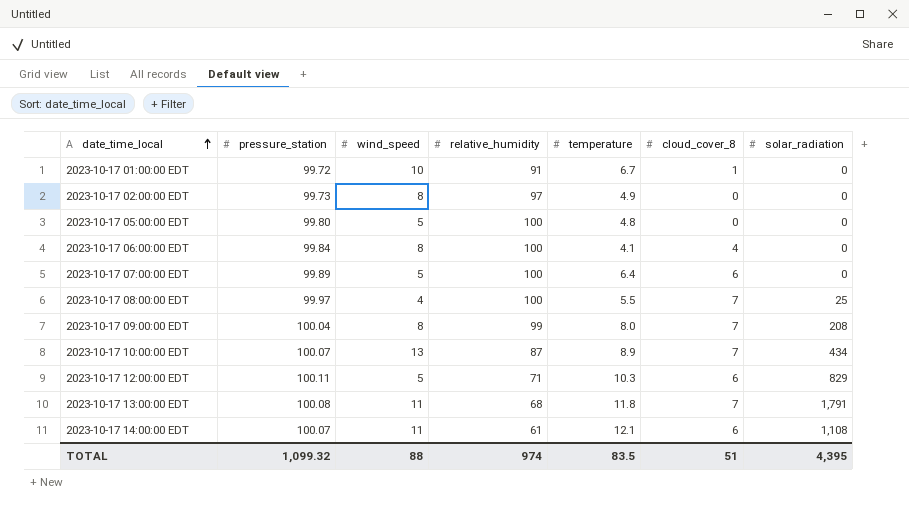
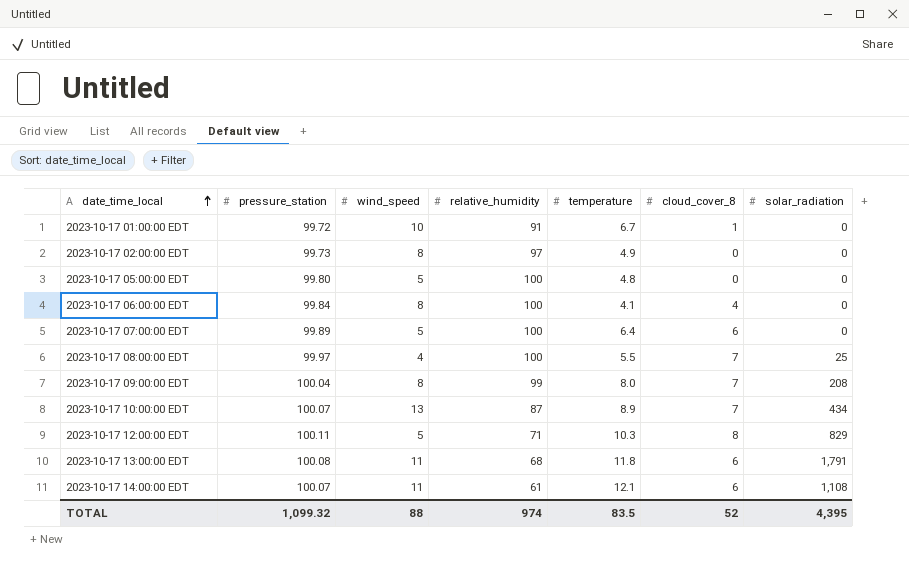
2023-10-17 12:00:00 EDT | cloud_cover_8: 6 -> 8
2023-10-17 13:00:00 EDT | cloud_cover_8: 7 -> 6
TOTAL | cloud_cover_8: 51 -> 52

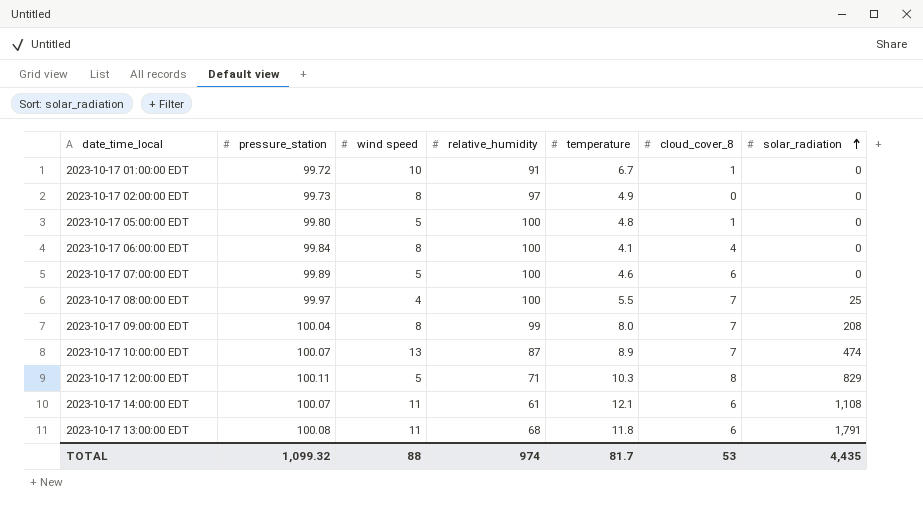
row order: date_time_local ascending -> solar_radiation ascending
column name: wind_speed -> wind speed
2023-10-17 05:00:00 EDT | cloud_cover_8: 0 -> 1
2023-10-17 07:00:00 EDT | temperature: 6.4 -> 4.6
2023-10-17 10:00:00 EDT | solar_radiation: 434 -> 474
TOTAL | temperature: 83.5 -> 81.7
TOTAL | cloud_cover_8: 52 -> 53
TOTAL | solar_radiation: 4,395 -> 4,435

